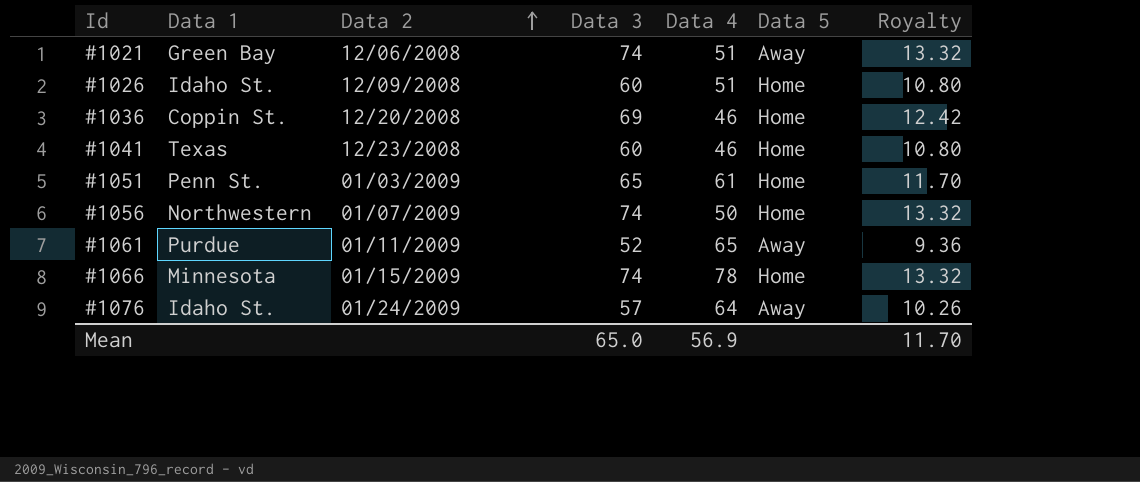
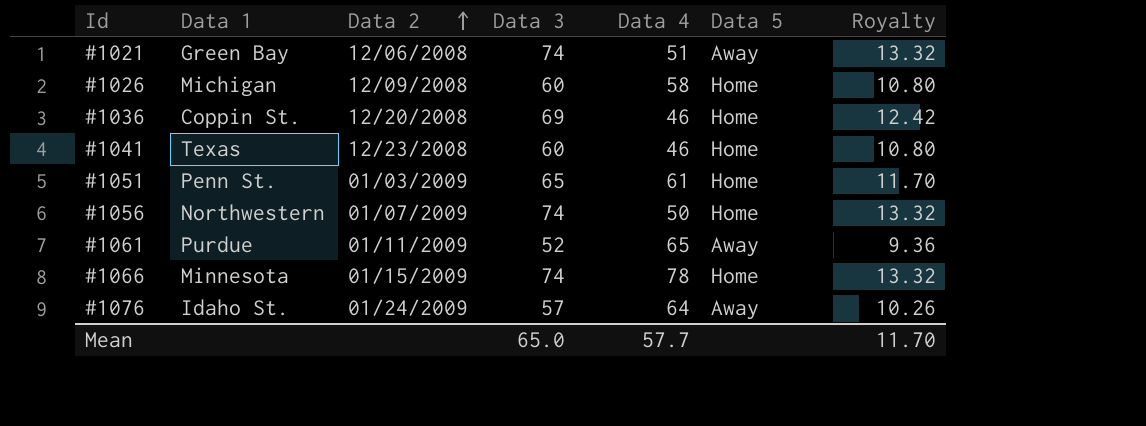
#1026 | Data 1: Idaho St. -> Michigan
#1026 | Data 4: 51 -> 58
Mean | Data 4: 56.9 -> 57.7

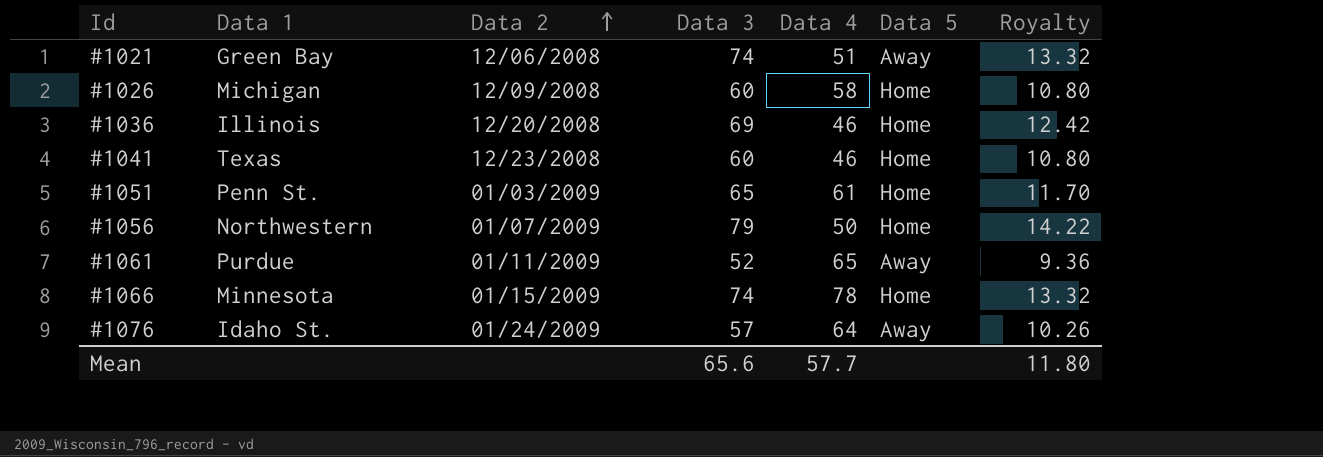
#1036 | Data 1: Coppin St. -> Illinois
#1056 | Data 3: 74 -> 79
#1056 | Royalty: 13.32 -> 14.22
Mean | Data 3: 65.0 -> 65.6
Mean | Royalty: 11.70 -> 11.80

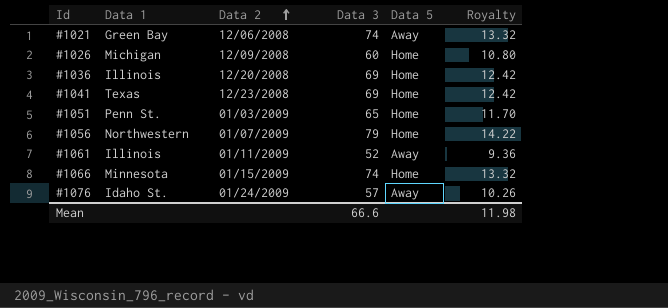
column Data 4 | position: 5 -> none
#1041 | Data 3: 60 -> 69
#1041 | Royalty: 10.80 -> 12.42
#1061 | Data 1: Purdue -> Illinois
Mean | Data 3: 65.6 -> 66.6
Mean | Royalty: 11.80 -> 11.98

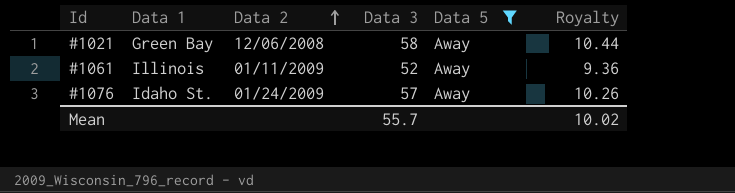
filter: none -> Data 5 = Away
#1021 | Data 3: 74 -> 58
#1021 | Royalty: 13.32 -> 10.44
Mean | Data 3: 66.6 -> 55.7
Mean | Royalty: 11.98 -> 10.02

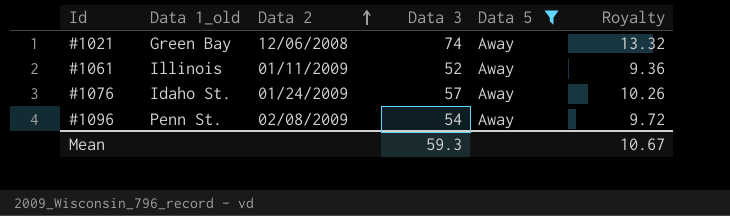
column name: Data 1 -> Data 1_old
#1021 | Data 3: 58 -> 74
#1021 | Royalty: 10.44 -> 13.32
row #1096: none -> Penn St. | 02/08/2009 | 54 | Away | 9.72
Mean | Data 3: 55.7 -> 59.3
Mean | Royalty: 10.02 -> 10.67

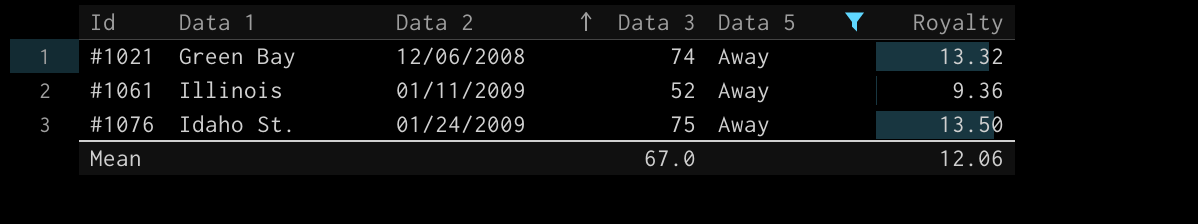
column name: Data 1_old -> Data 1
row #1096: Penn St. | 02/08/2009 | 54 | Away | 9.72 -> none
#1076 | Data 3: 57 -> 75
#1076 | Royalty: 10.26 -> 13.50
Mean | Data 3: 59.3 -> 67.0
Mean | Royalty: 10.67 -> 12.06

